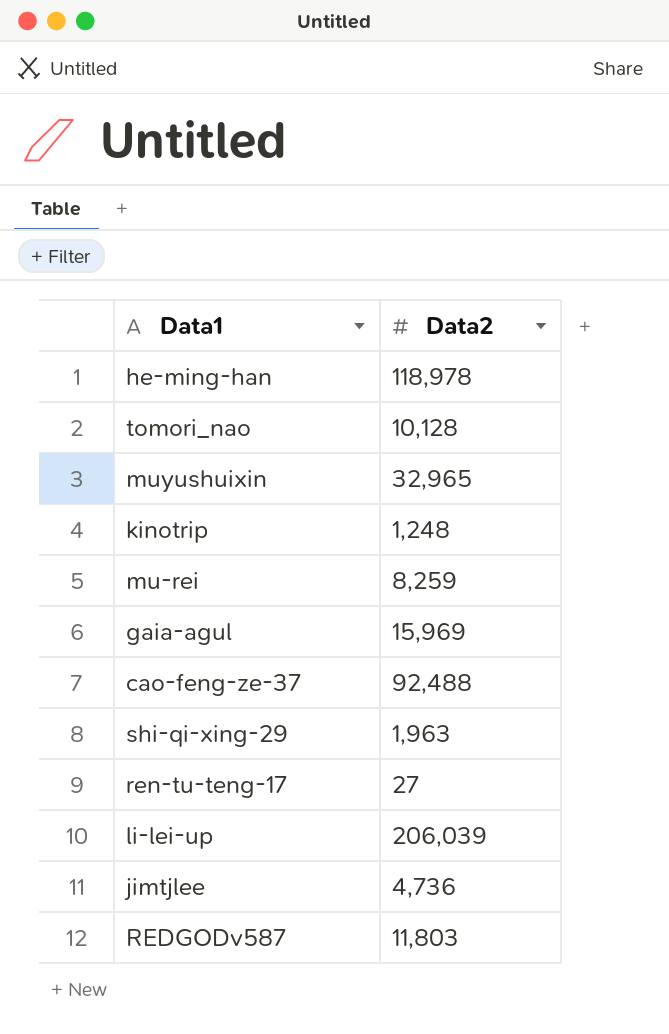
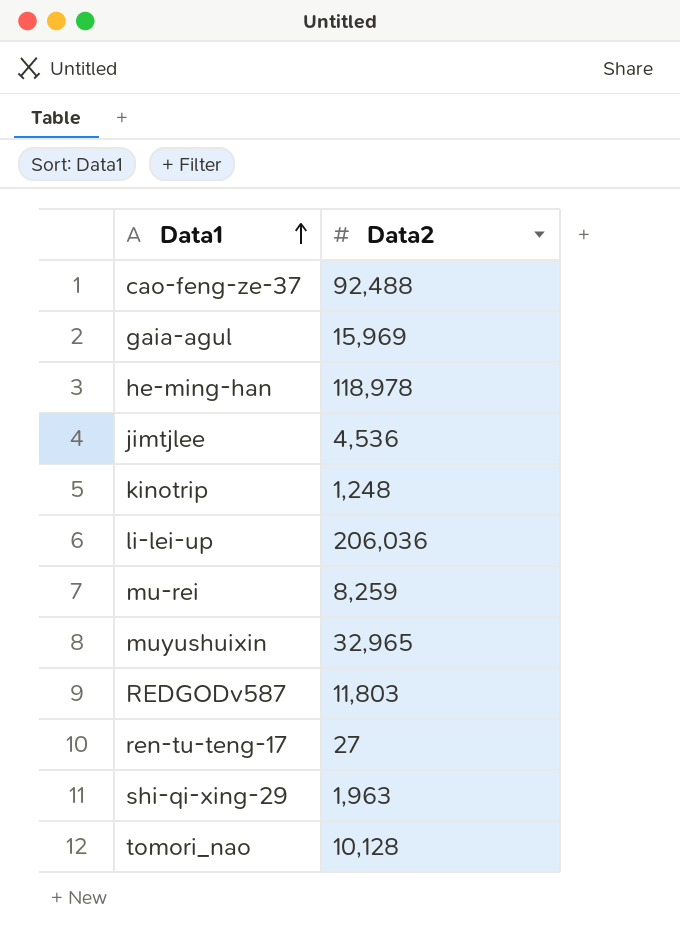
row order: none -> Data1 ascending
jimtjlee | Data2: 4,736 -> 4,536
li-lei-up | Data2: 206,039 -> 206,036

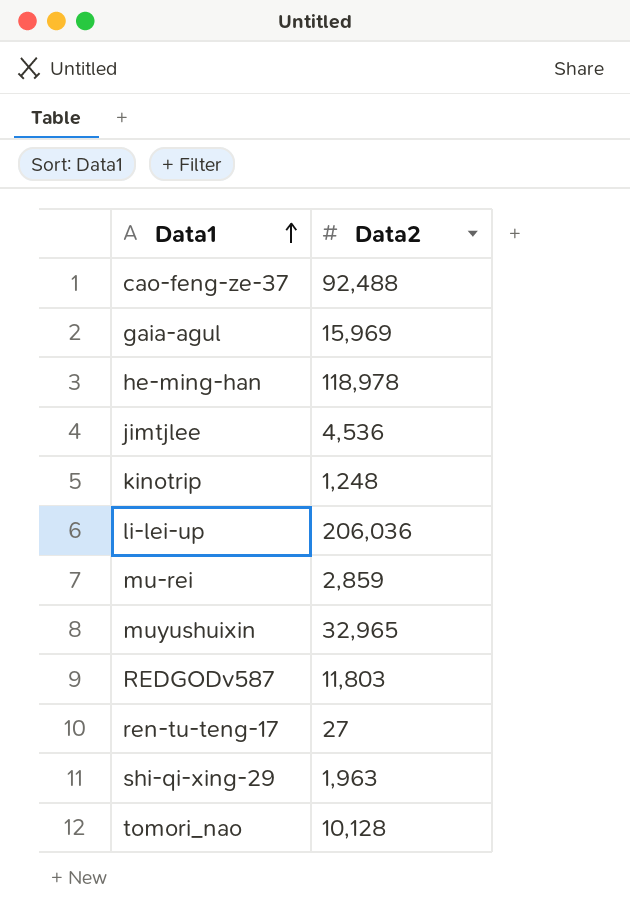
mu-rei | Data2: 8,259 -> 2,859

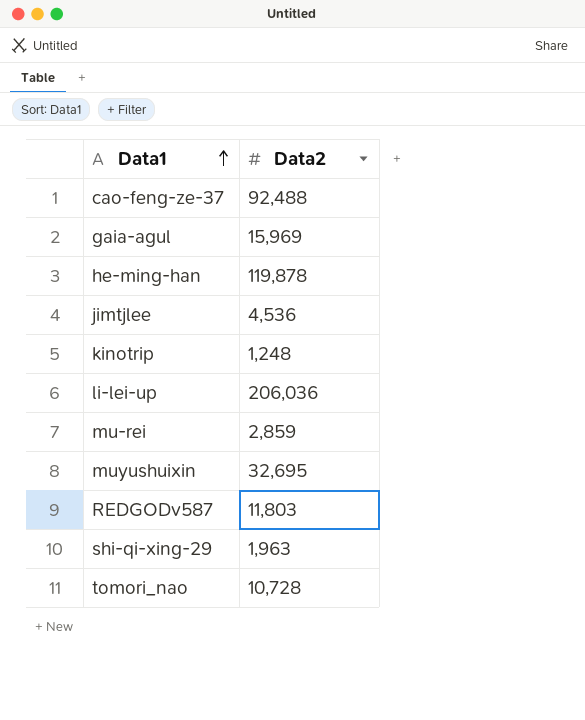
row ren-tu-teng-17: 27 -> none
he-ming-han | Data2: 118,978 -> 119,878
muyushuixin | Data2: 32,965 -> 32,695
tomori_nao | Data2: 10,128 -> 10,728

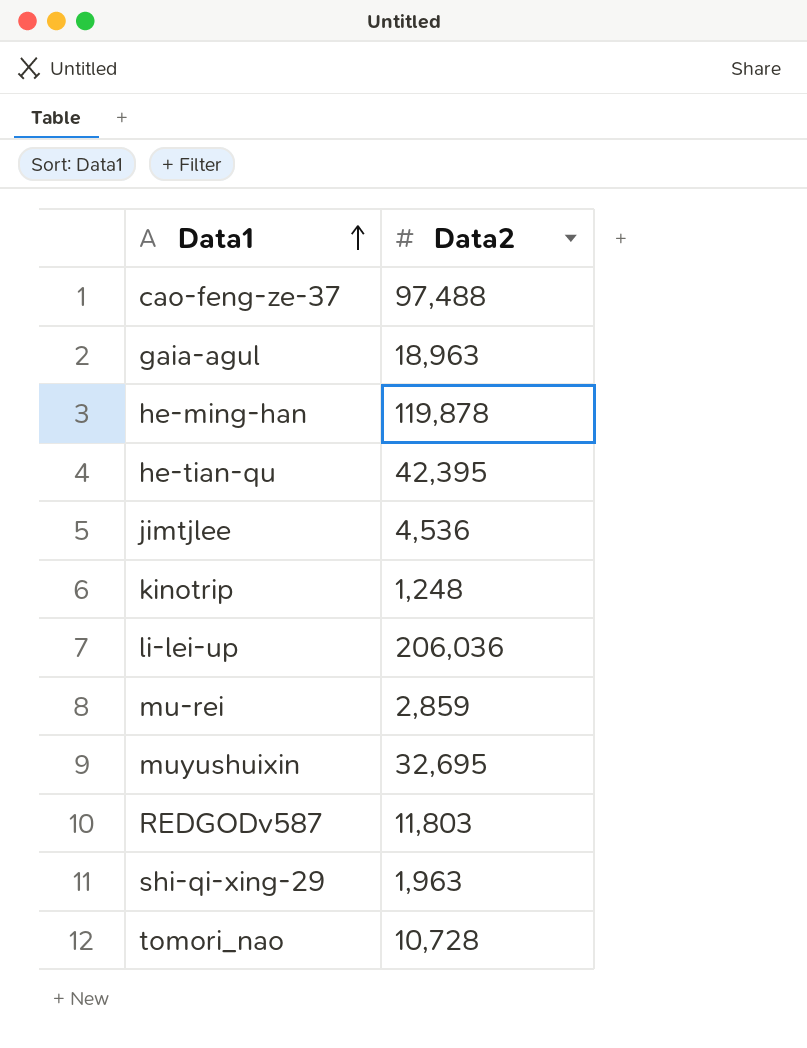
cao-feng-ze-37 | Data2: 92,488 -> 97,488
gaia-agul | Data2: 15,969 -> 18,963
row he-tian-qu: none -> 42,395

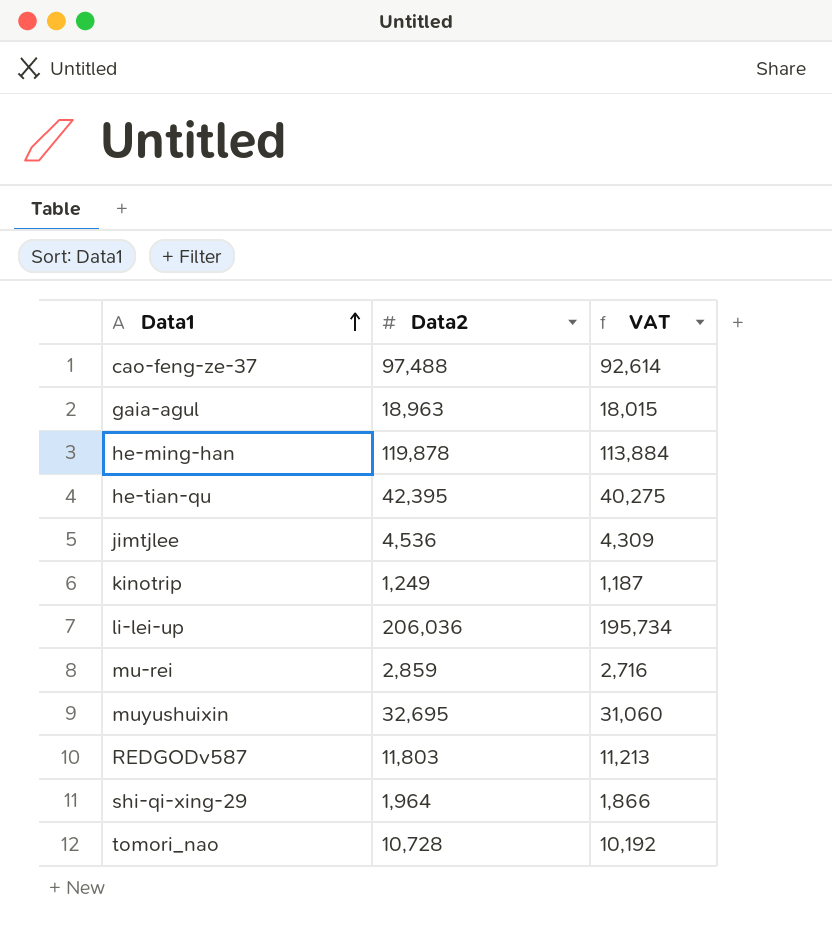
column VAT | formula: none -> [Data2] * 0.95
kinotrip | Data2: 1,248 -> 1,249
shi-qi-xing-29 | Data2: 1,963 -> 1,964

